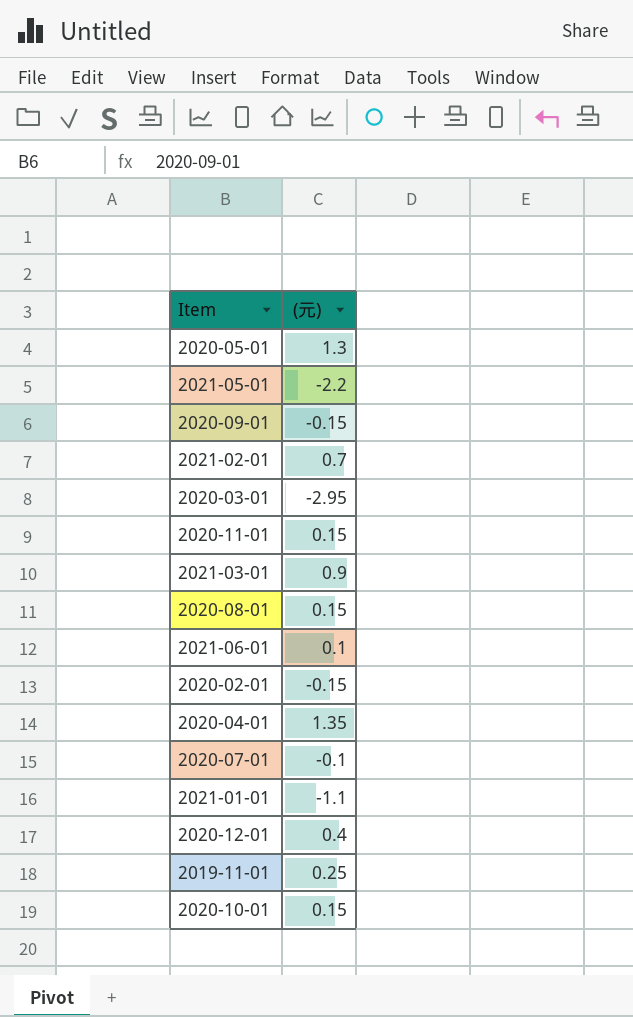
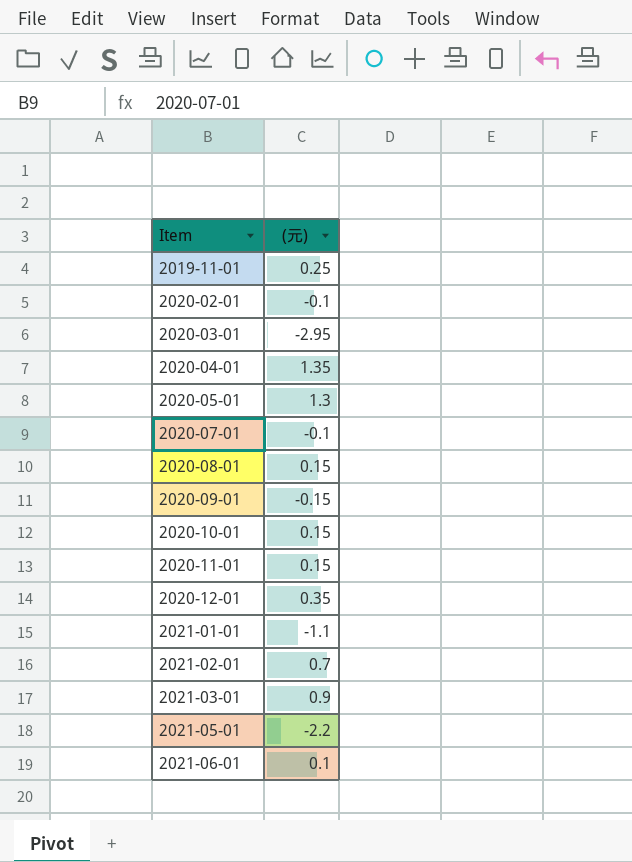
row order: none -> Item ascending
2020-02-01 | (元): -0.15 -> -0.1
2020-12-01 | (元): 0.4 -> 0.35

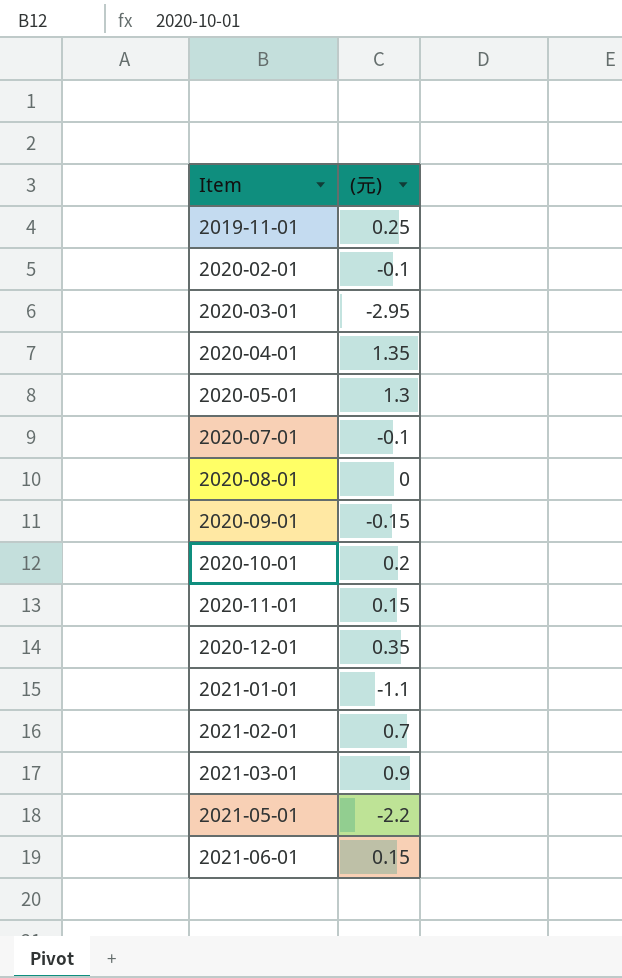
2020-08-01 | (元): 0.15 -> 0
2020-10-01 | (元): 0.15 -> 0.2
2021-06-01 | (元): 0.1 -> 0.15

